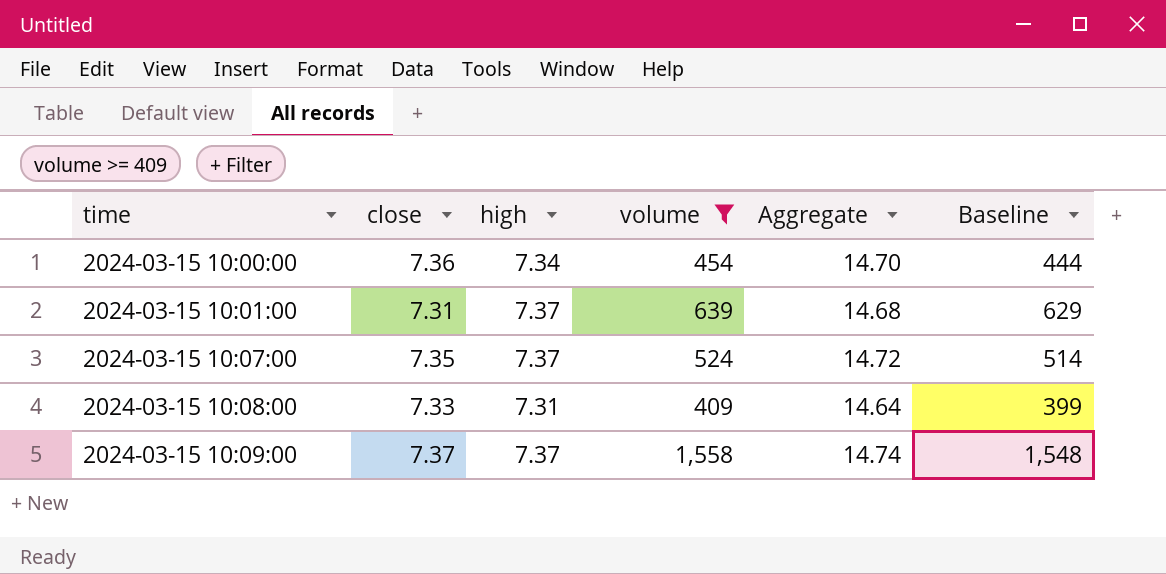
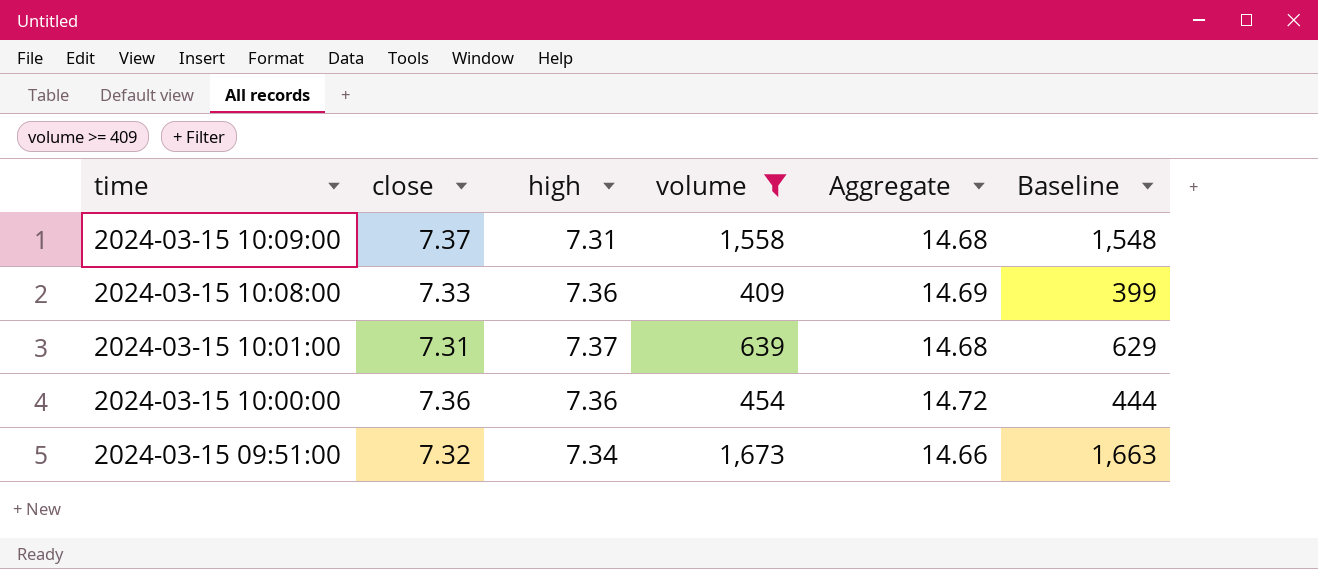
row order: time ascending -> time descending
row 2024-03-15 10:07:00: 7.35 | 7.37 | 524 | 14.72 | 514 -> none
2024-03-15 10:09:00 | high: 7.37 -> 7.31
2024-03-15 10:09:00 | Aggregate: 14.74 -> 14.68
2024-03-15 10:08:00 | high: 7.31 -> 7.36
2024-03-15 10:08:00 | Aggregate: 14.64 -> 14.69
2024-03-15 10:00:00 | high: 7.34 -> 7.36
2024-03-15 10:00:00 | Aggregate: 14.70 -> 14.72
row 2024-03-15 09:51:00: none -> 7.32 | 7.34 | 1,673 | 14.66 | 1,663

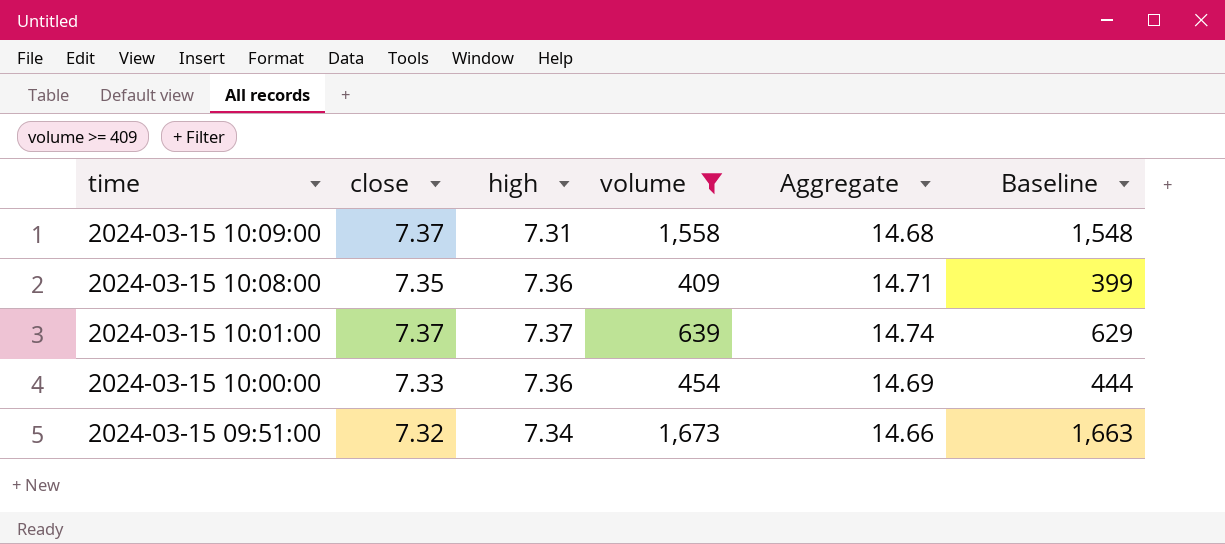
2024-03-15 10:08:00 | close: 7.33 -> 7.35
2024-03-15 10:08:00 | Aggregate: 14.69 -> 14.71
2024-03-15 10:01:00 | close: 7.31 -> 7.37
2024-03-15 10:01:00 | Aggregate: 14.68 -> 14.74
2024-03-15 10:00:00 | close: 7.36 -> 7.33
2024-03-15 10:00:00 | Aggregate: 14.72 -> 14.69

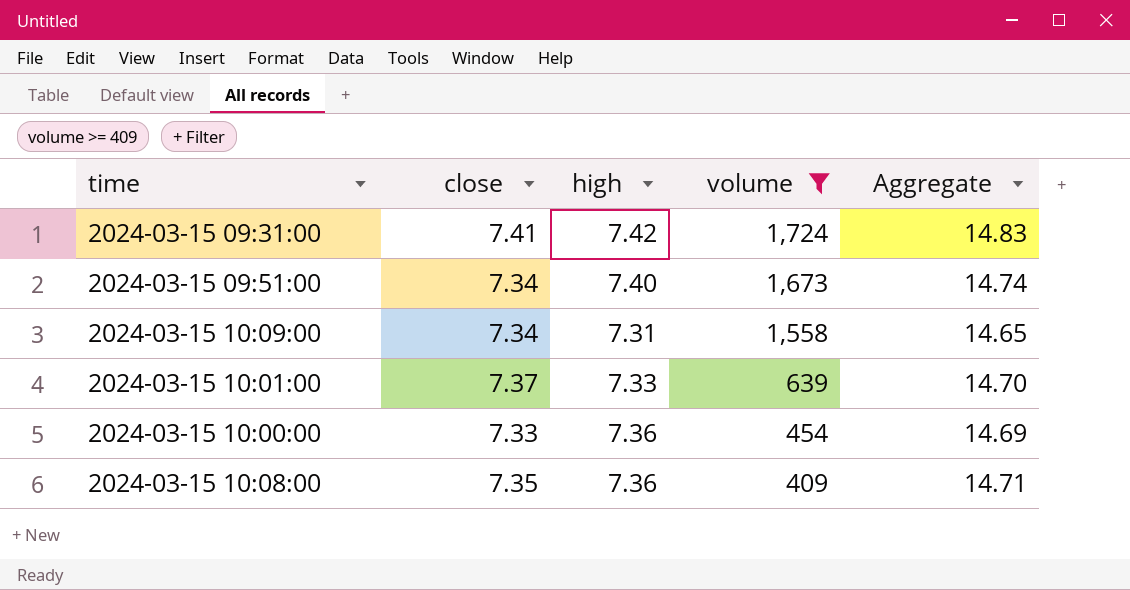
row order: time descending -> volume descending
column Baseline | formula: [volume] - 10 -> none
row 2024-03-15 09:31:00: none -> 7.41 | 7.42 | 1,724 | 14.83
2024-03-15 09:51:00 | close: 7.32 -> 7.34
2024-03-15 09:51:00 | high: 7.34 -> 7.40
2024-03-15 09:51:00 | Aggregate: 14.66 -> 14.74
2024-03-15 10:09:00 | close: 7.37 -> 7.34
2024-03-15 10:09:00 | Aggregate: 14.68 -> 14.65
2024-03-15 10:01:00 | high: 7.37 -> 7.33
2024-03-15 10:01:00 | Aggregate: 14.74 -> 14.70

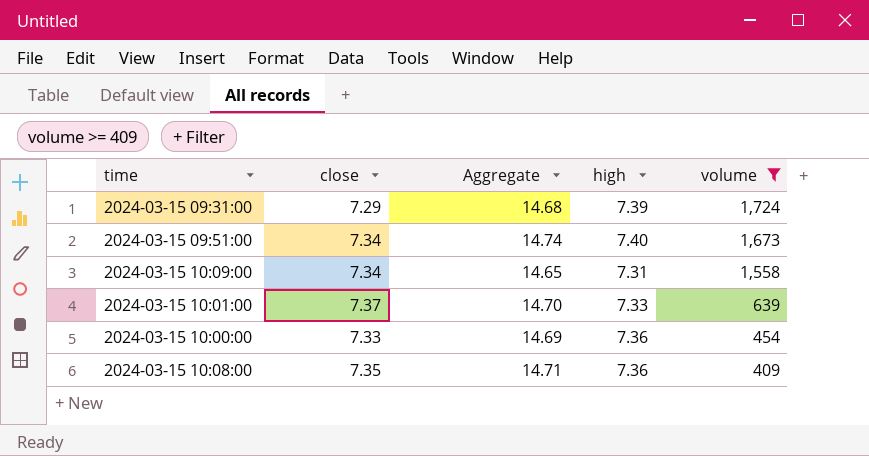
column Aggregate | position: 5 -> 3
2024-03-15 09:31:00 | close: 7.41 -> 7.29
2024-03-15 09:31:00 | Aggregate: 14.83 -> 14.68
2024-03-15 09:31:00 | high: 7.42 -> 7.39

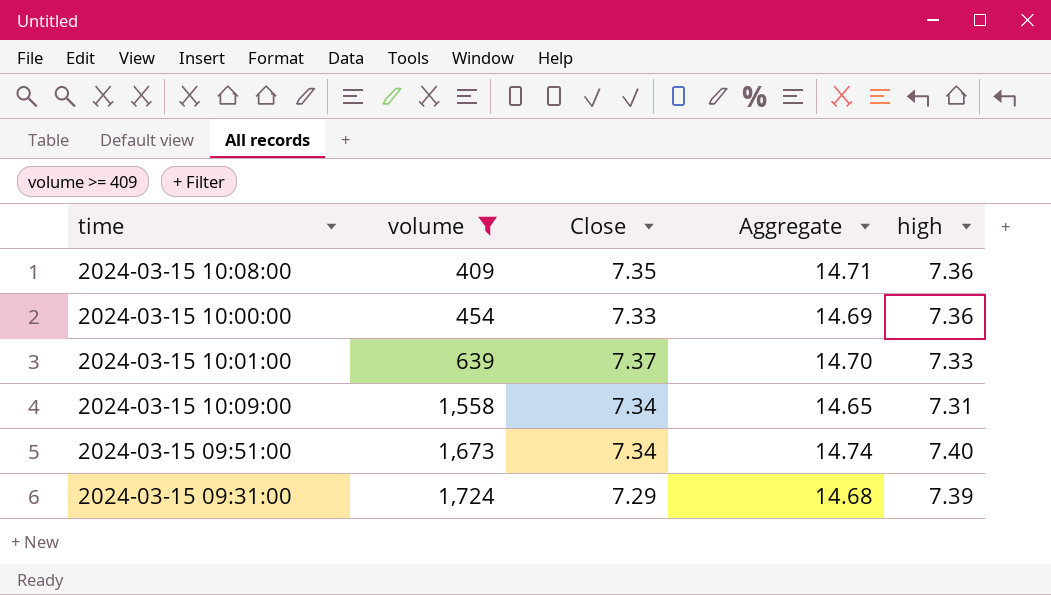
row order: volume descending -> volume ascending
column volume | position: 5 -> 2
column name: close -> Close

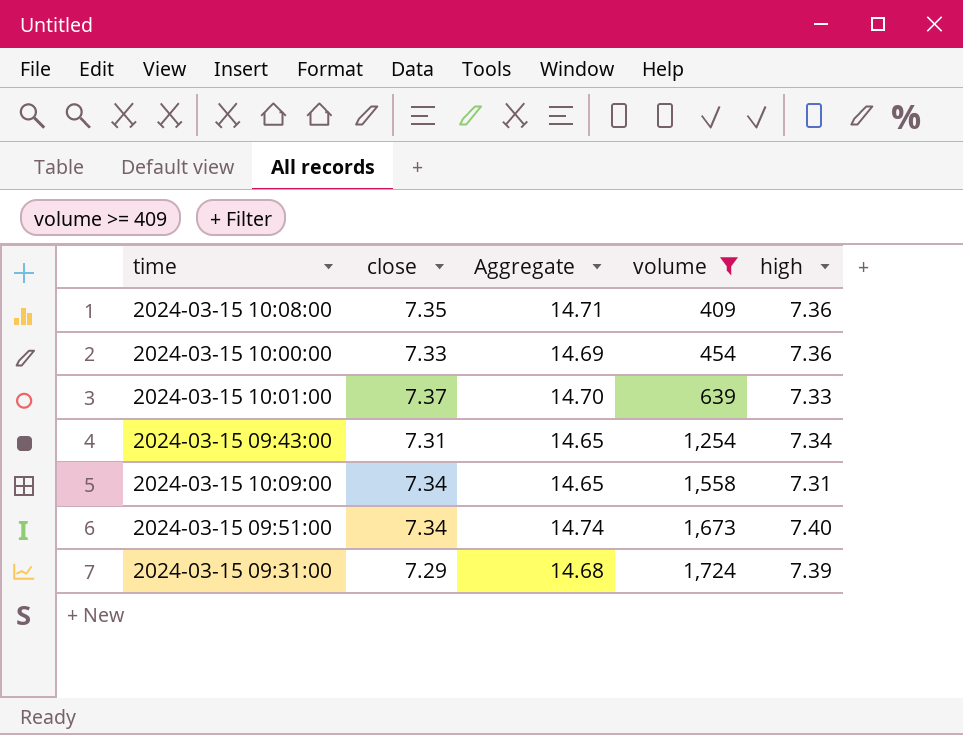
column name: Close -> close
column volume | position: 2 -> 4
row 2024-03-15 09:43:00: none -> 7.31 | 14.65 | 1,254 | 7.34

